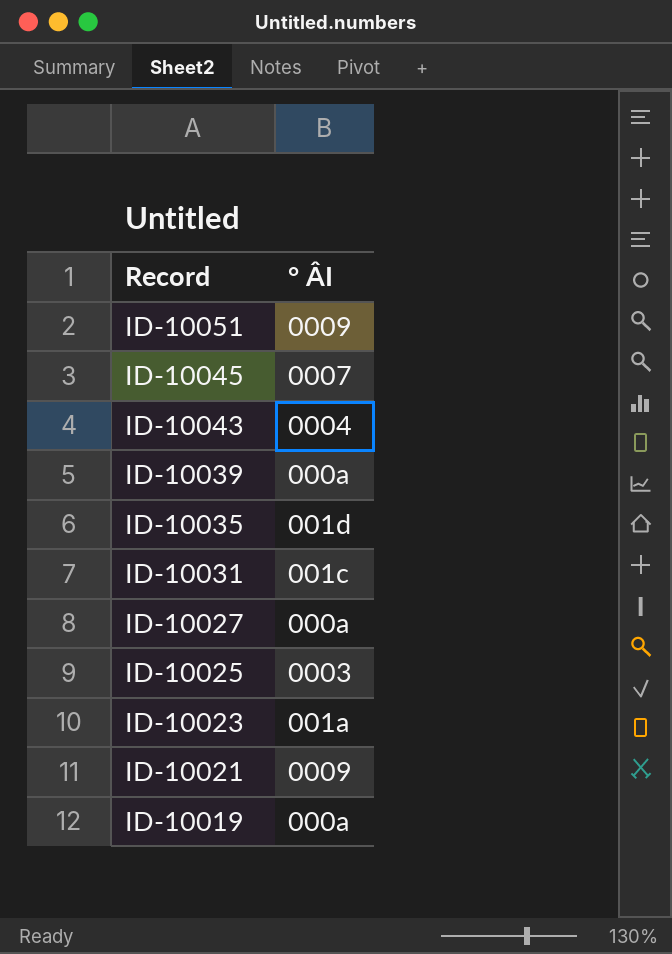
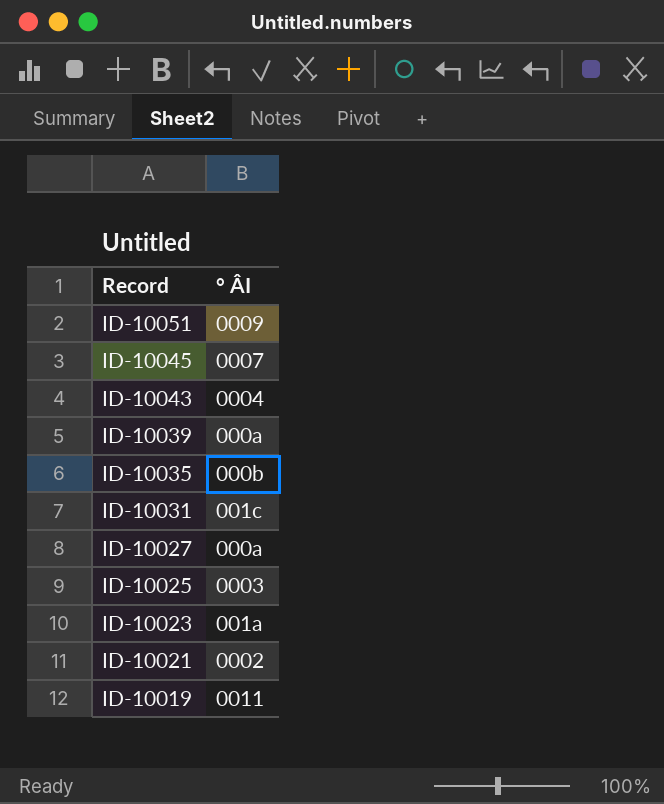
ID-10035 | ° ÂI: 001d -> 000b
ID-10021 | ° ÂI: 0009 -> 0002
ID-10019 | ° ÂI: 000a -> 0011

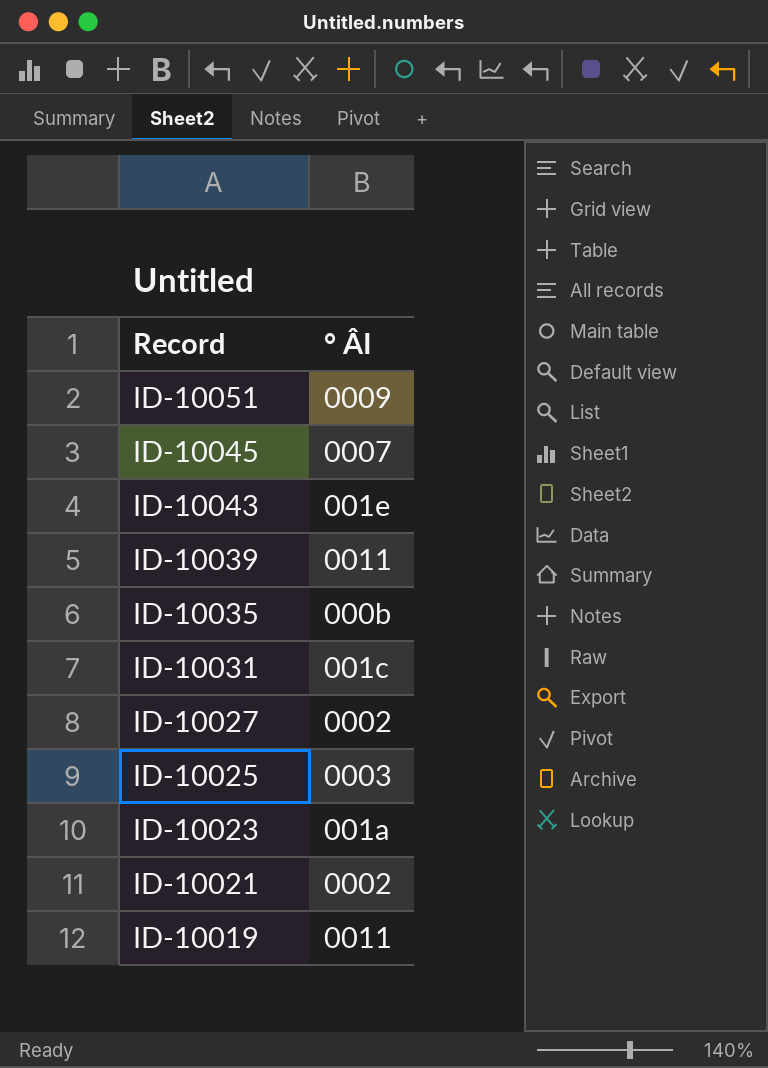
ID-10043 | ° ÂI: 0004 -> 001e
ID-10039 | ° ÂI: 000a -> 0011
ID-10027 | ° ÂI: 000a -> 0002

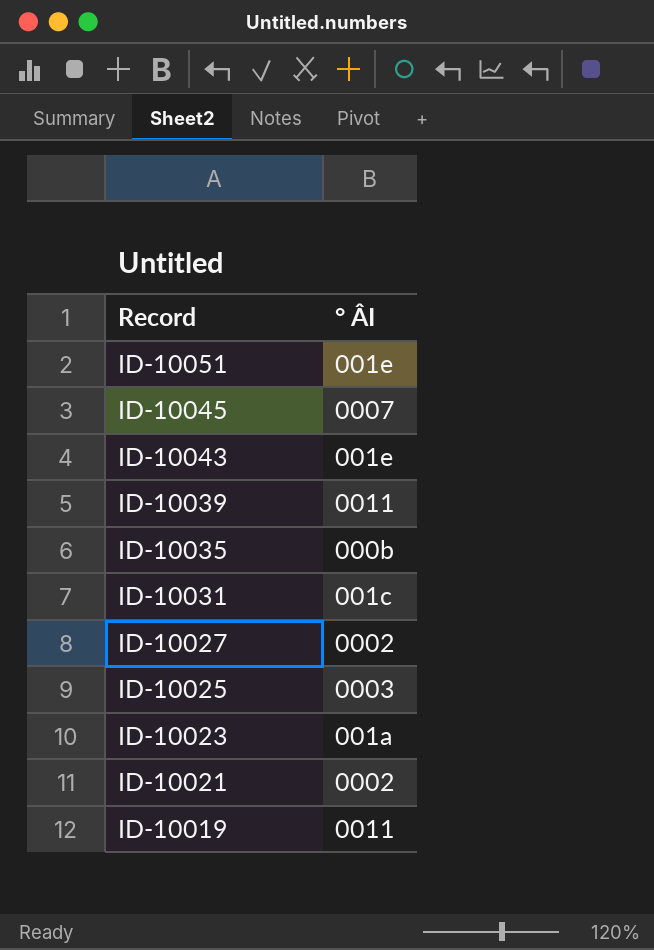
ID-10051 | ° ÂI: 0009 -> 001e

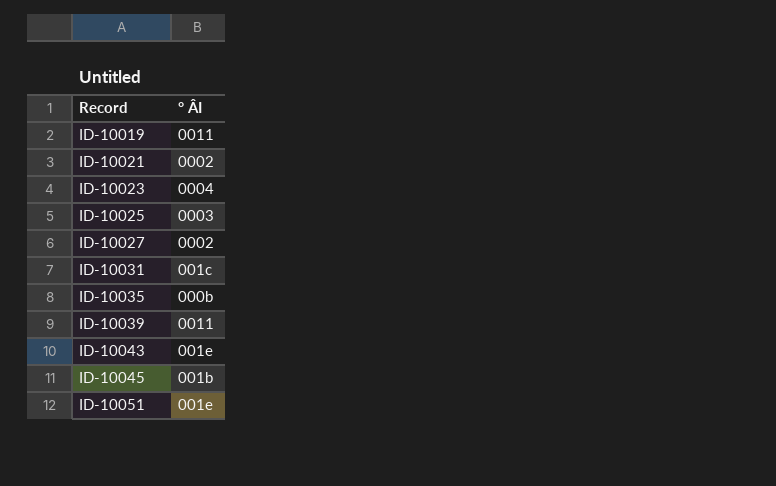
row order: Record descending -> Record ascending
ID-10023 | ° ÂI: 001a -> 0004
ID-10045 | ° ÂI: 0007 -> 001b

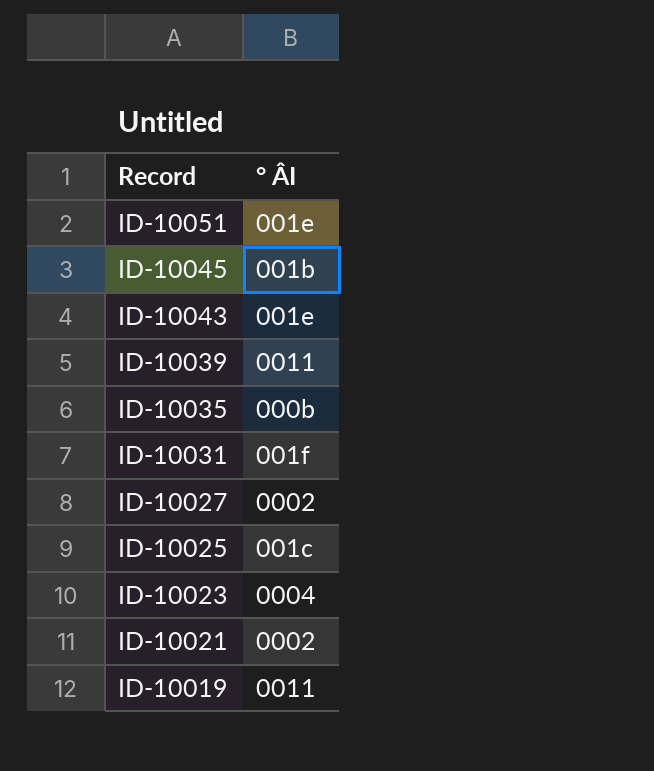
row order: Record ascending -> Record descending
ID-10031 | ° ÂI: 001c -> 001f
ID-10025 | ° ÂI: 0003 -> 001c

